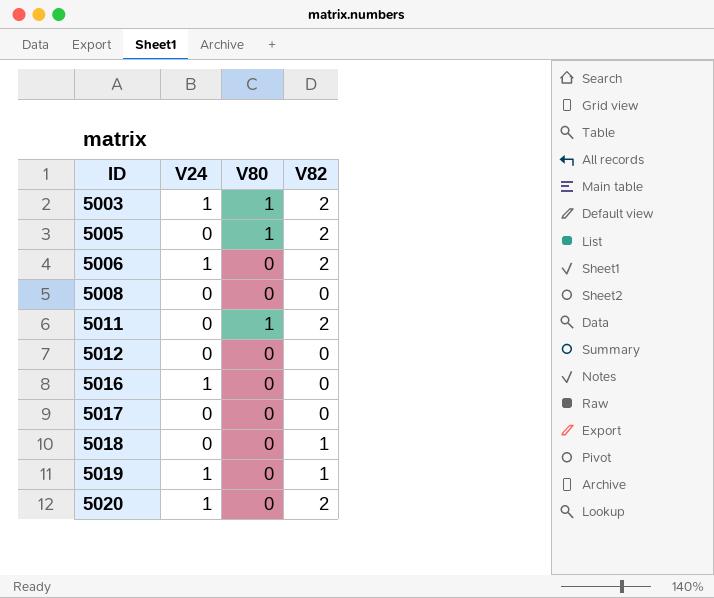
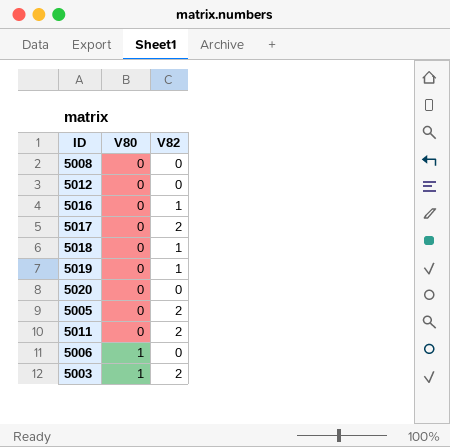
row order: ID ascending -> V80 ascending
column V24 | position: 2 -> none
5016 | V82: 0 -> 1
5017 | V82: 0 -> 2
5020 | V82: 2 -> 0
5005 | V80: 1 -> 0
5011 | V80: 1 -> 0
5006 | V80: 0 -> 1
5006 | V82: 2 -> 0

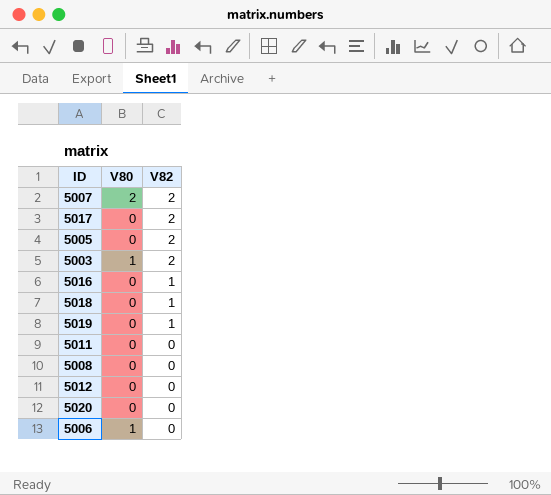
row order: V80 ascending -> V82 descending
row 5007: none -> 2 | 2
5011 | V82: 2 -> 0

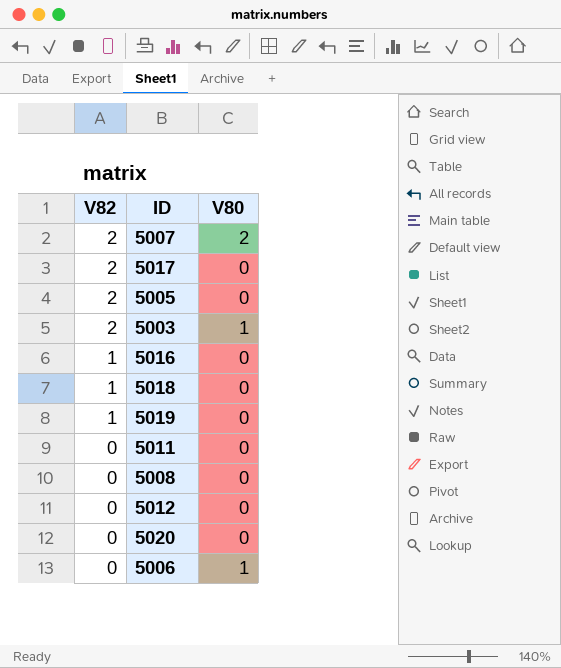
column V82 | position: 3 -> 1

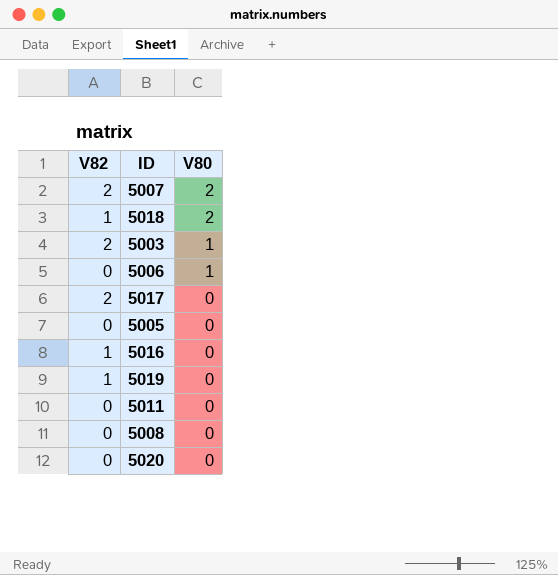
row order: V82 descending -> V80 descending
row 5012: 0 | 0 -> none
5018 | V80: 0 -> 2
5005 | V82: 2 -> 0

